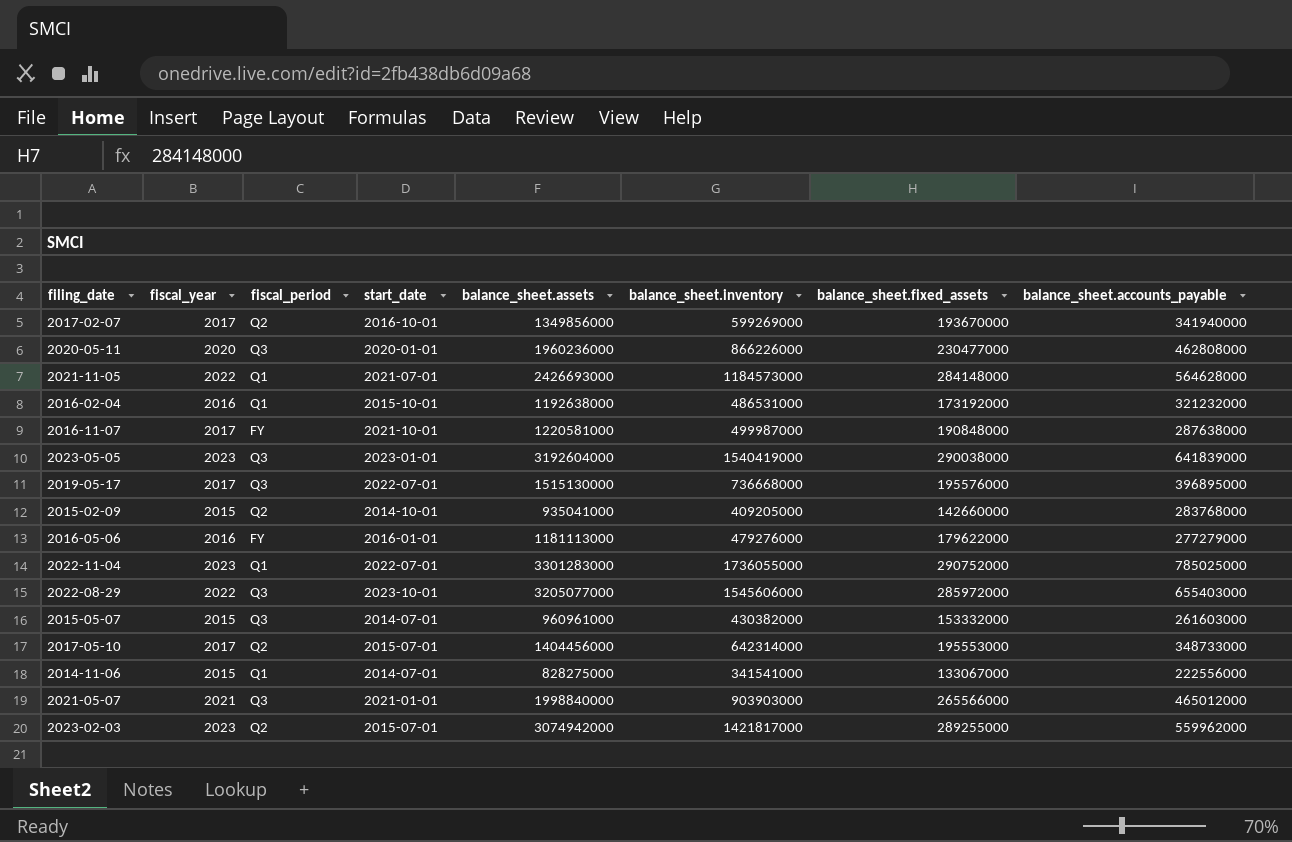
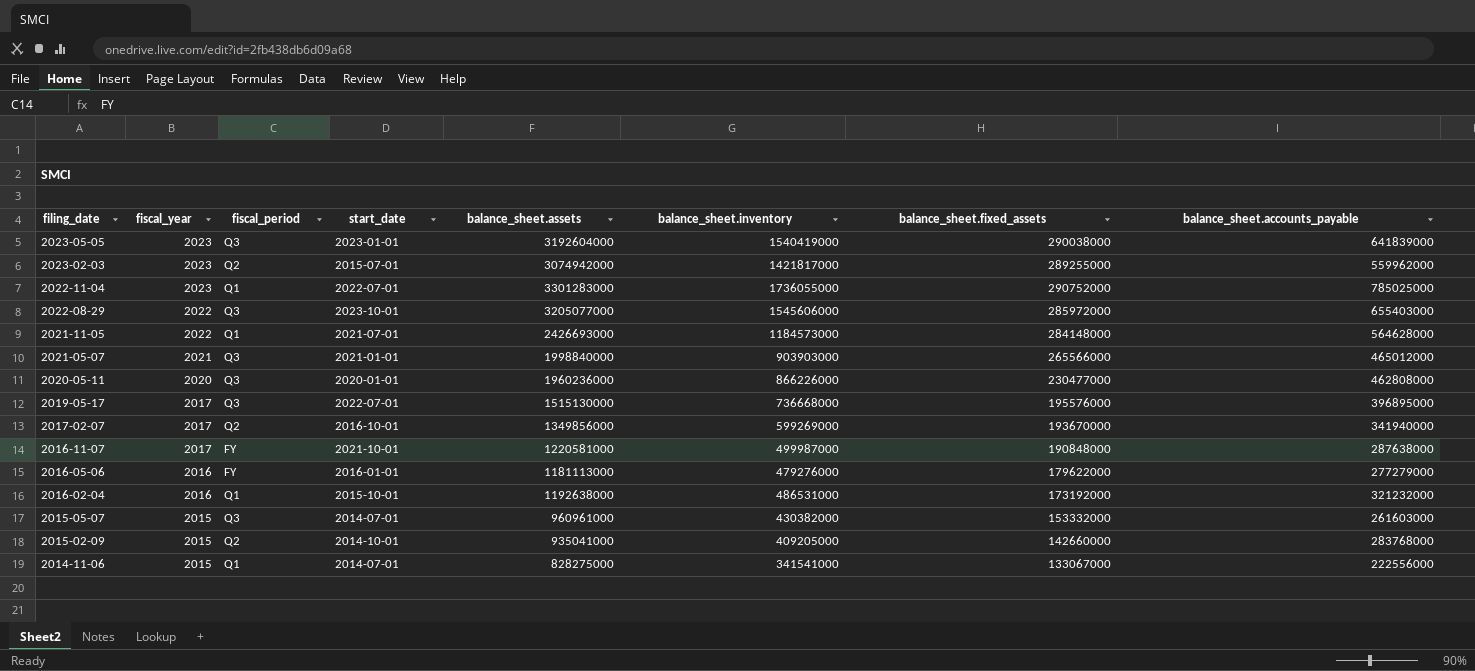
row order: none -> filing_date descending
row 2017-05-10: 2017 | Q2 | 2015-07-01 | 1404456000 | 642314000 | 195553000 | 348733000 -> none

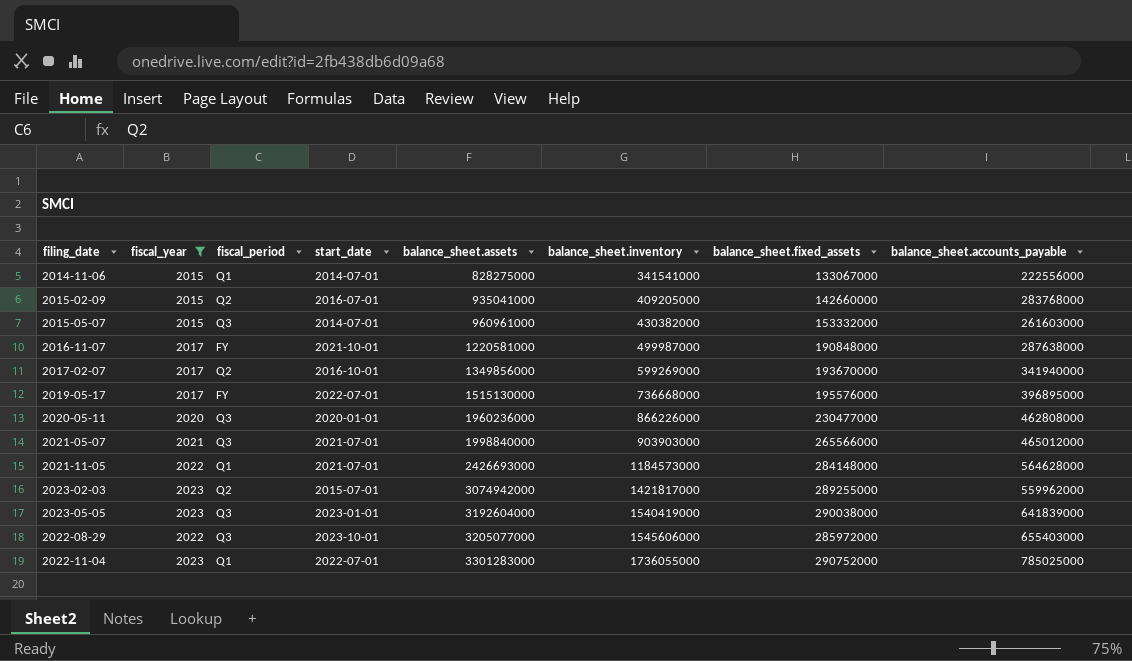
filter: none -> fiscal_year != 2016
row order: filing_date descending -> balance_sheet.assets ascending
2015-02-09 | start_date: 2014-10-01 -> 2016-07-01
2019-05-17 | fiscal_period: Q3 -> FY
2021-05-07 | start_date: 2021-01-01 -> 2021-07-01

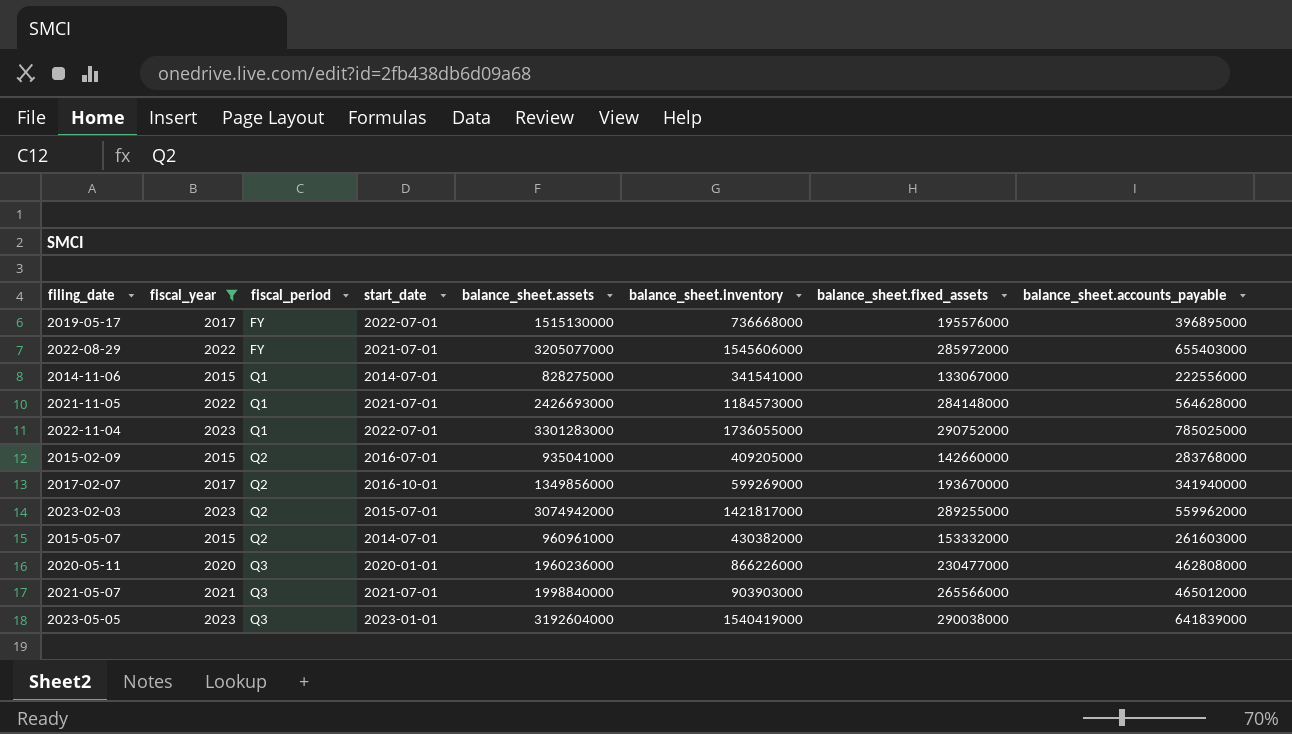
row order: balance_sheet.assets ascending -> fiscal_period ascending
row 2016-11-07: 2017 | FY | 2021-10-01 | 1220581000 | 499987000 | 190848000 | 287638000 -> none
2022-08-29 | fiscal_period: Q3 -> FY
2022-08-29 | start_date: 2023-10-01 -> 2021-07-01
2015-05-07 | fiscal_period: Q3 -> Q2

